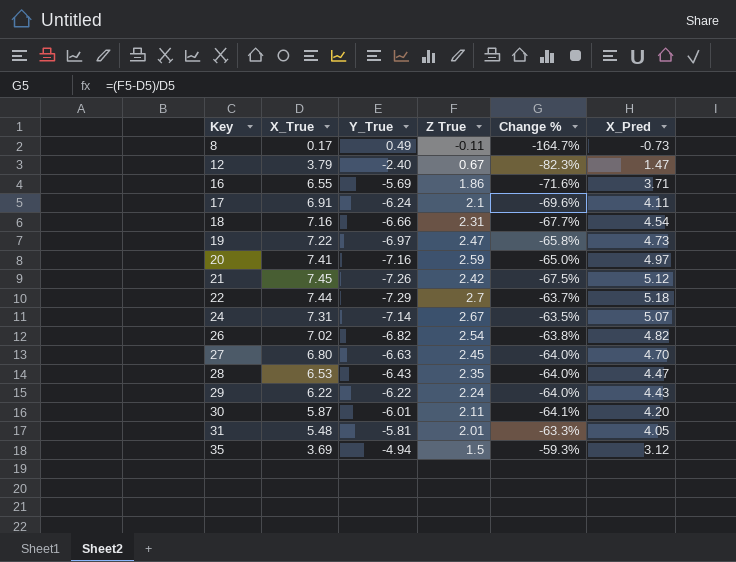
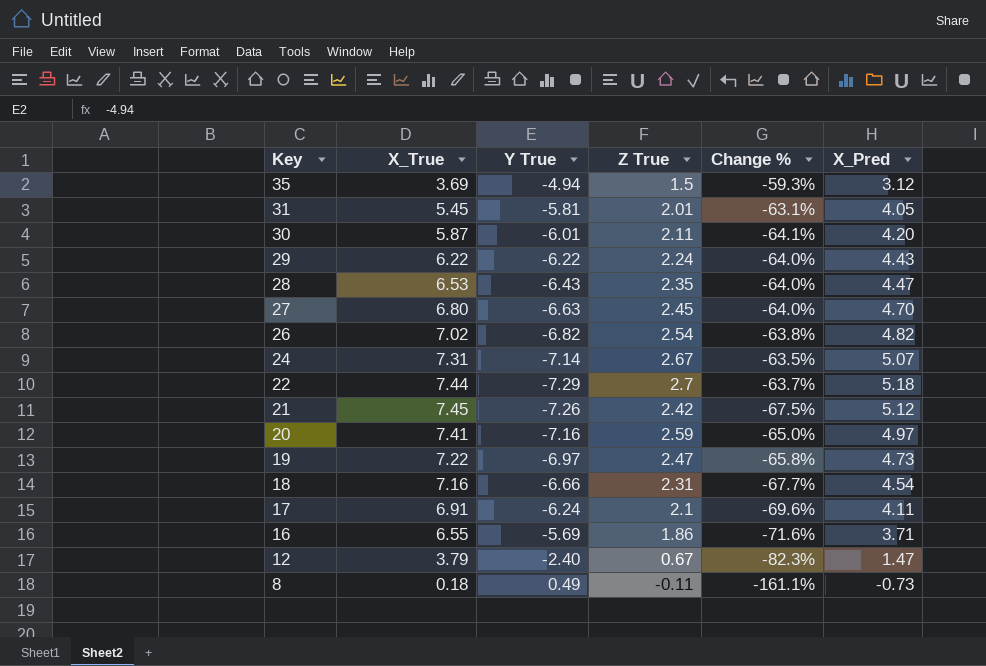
row order: Key ascending -> Key descending
column name: Y_True -> Y True
31 | X_True: 5.48 -> 5.45
31 | Change %: -63.3% -> -63.1%
8 | X_True: 0.17 -> 0.18
8 | Change %: -164.7% -> -161.1%

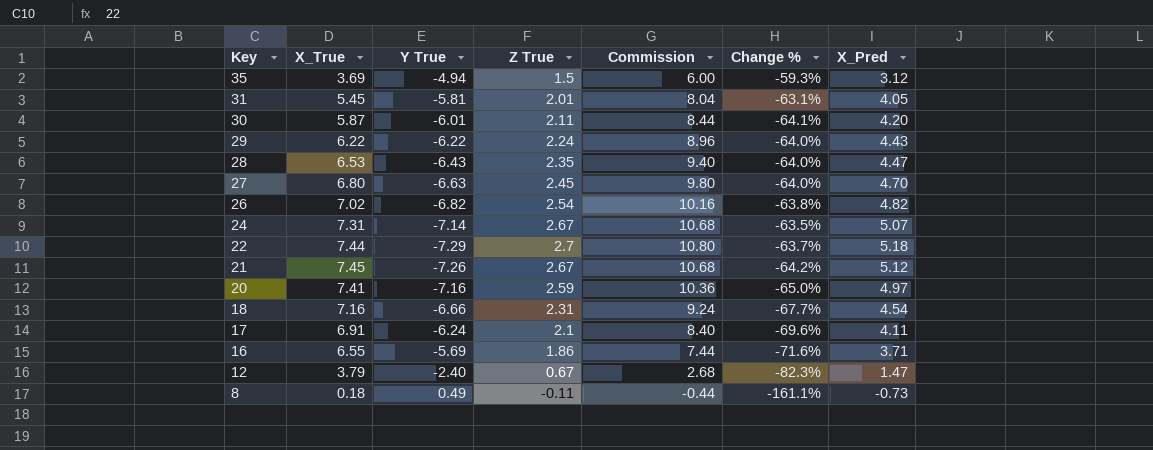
column Commission | formula: none -> [Z True] * 4
row 19: 7.22 | -6.97 | 2.47 | -65.8% | 4.73 -> none
21 | Z True: 2.42 -> 2.67
21 | Change %: -67.5% -> -64.2%

